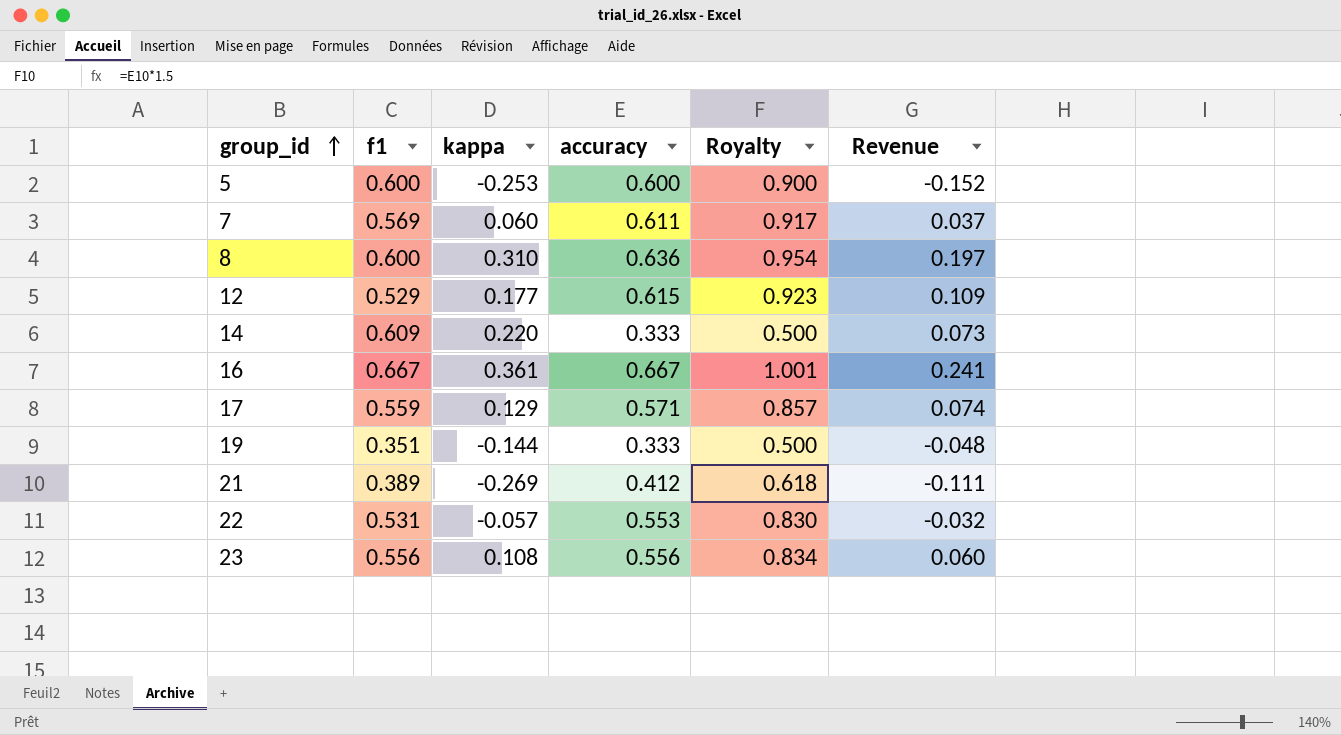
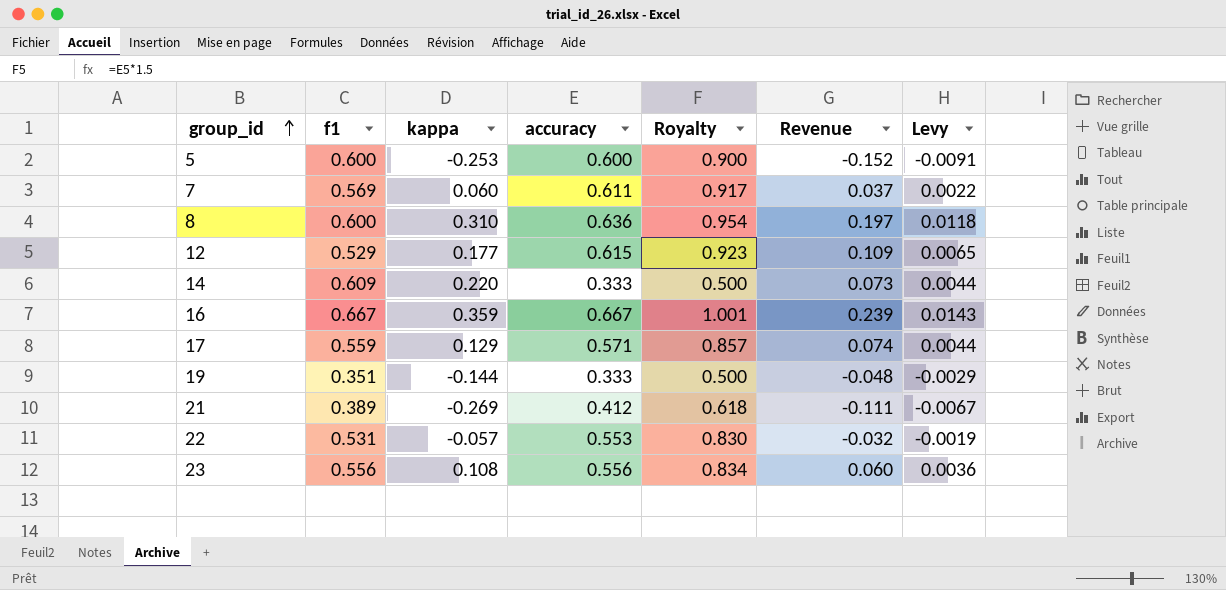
column Levy | formula: none -> [Revenue] * 0.06
16 | kappa: 0.361 -> 0.359
16 | Revenue: 0.241 -> 0.239

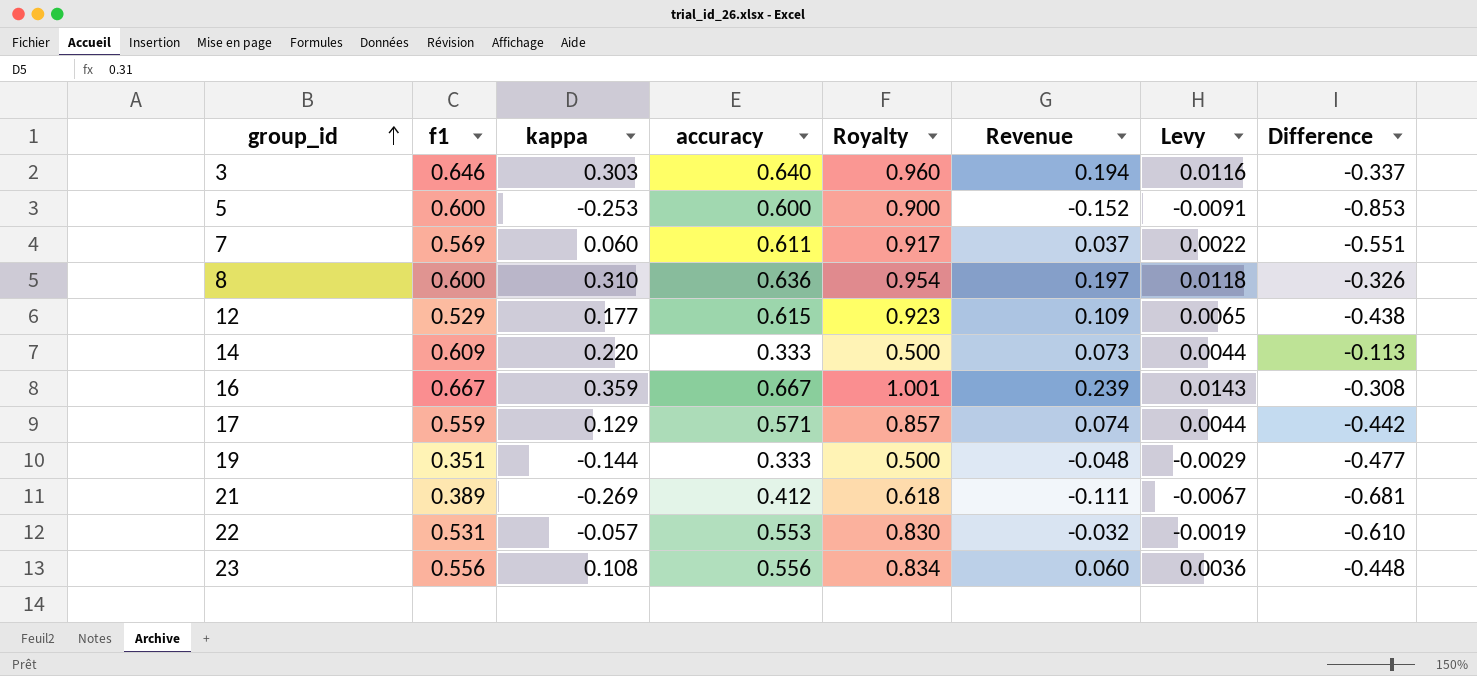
column Difference | formula: none -> [kappa] - [accuracy]
row 3: none -> 0.646 | 0.303 | 0.640 | 0.960 | 0.194 | 0.0116 | -0.337

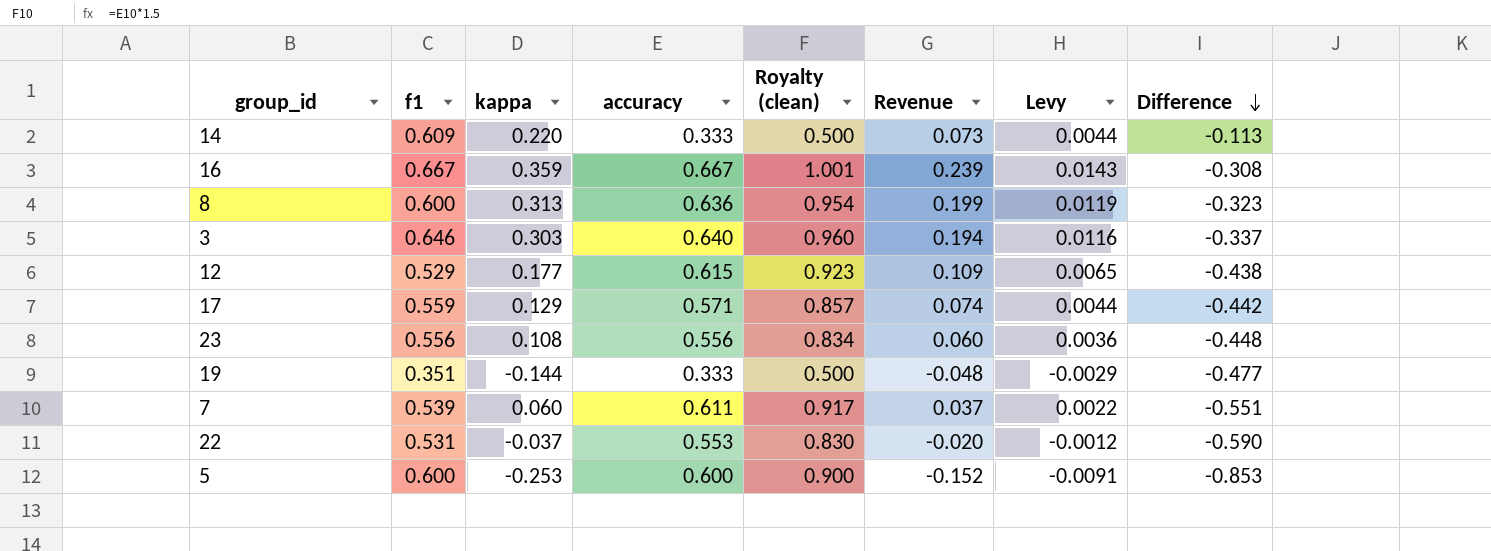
row order: group_id ascending -> Difference descending
column name: Royalty -> Royalty (clean)
row 21: 0.389 | -0.269 | 0.412 | 0.618 | -0.111 | -0.0067 | -0.681 -> none
8 | kappa: 0.310 -> 0.313
8 | Revenue: 0.197 -> 0.199
8 | Levy: 0.0118 -> 0.0119
8 | Difference: -0.326 -> -0.323
7 | f1: 0.569 -> 0.539
22 | kappa: -0.057 -> -0.037
22 | Revenue: -0.032 -> -0.020
22 | Levy: -0.0019 -> -0.0012
22 | Difference: -0.610 -> -0.590

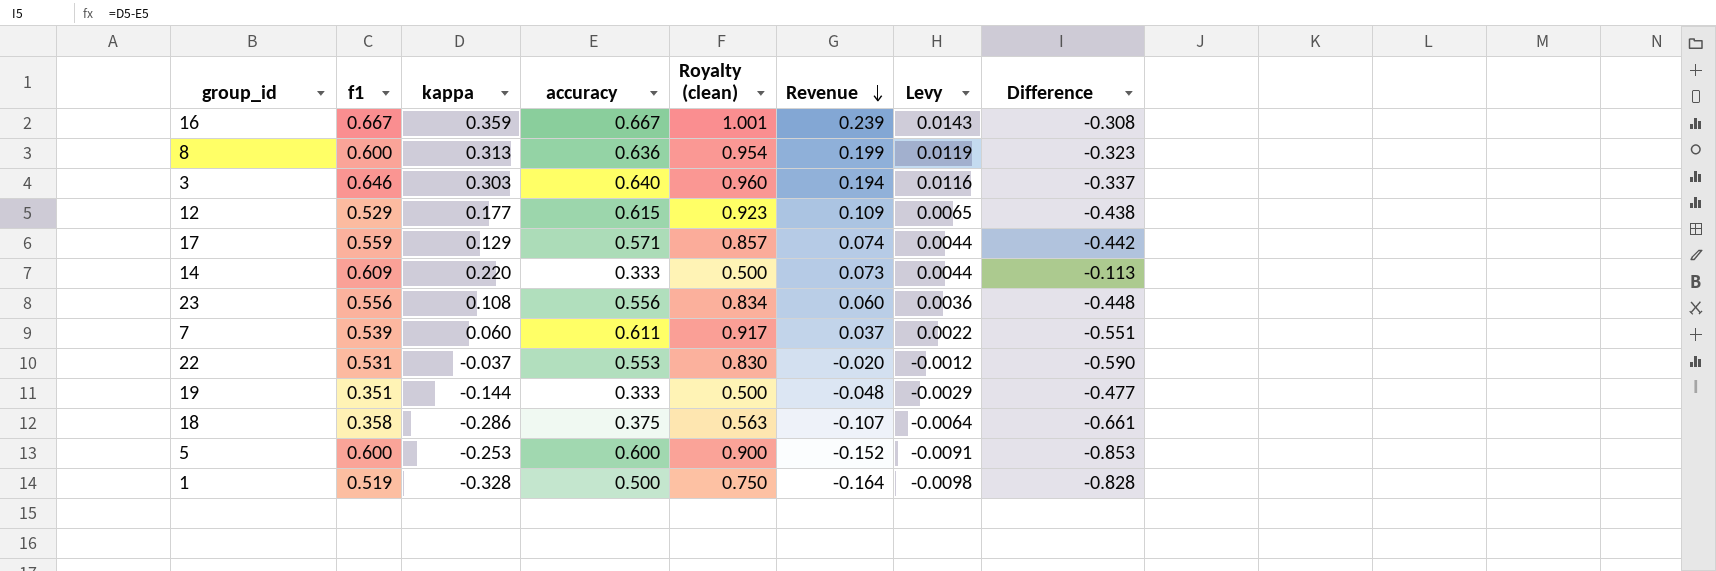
row order: Difference descending -> Revenue descending
row 18: none -> 0.358 | -0.286 | 0.375 | 0.563 | -0.107 | -0.0064 | -0.661
row 1: none -> 0.519 | -0.328 | 0.500 | 0.750 | -0.164 | -0.0098 | -0.828

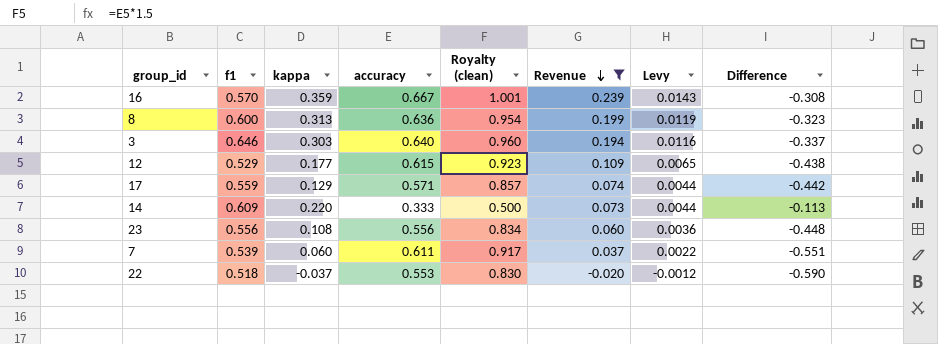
filter: none -> Revenue >= -0.020
16 | f1: 0.667 -> 0.570
22 | f1: 0.531 -> 0.518

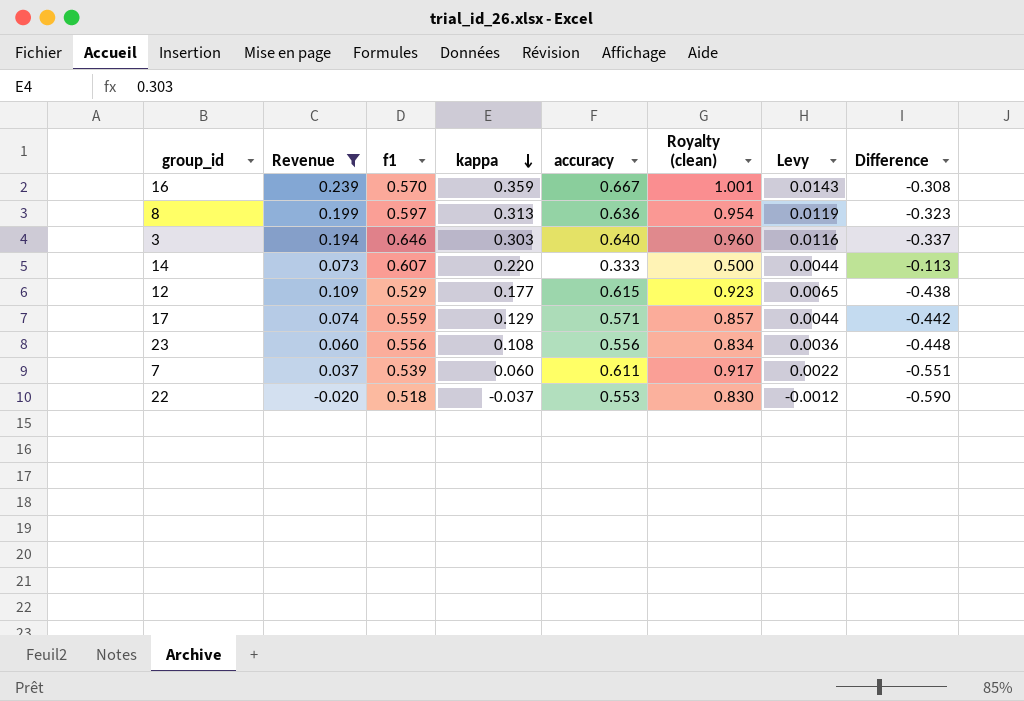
row order: Revenue descending -> kappa descending
column Revenue | position: 6 -> 2
8 | f1: 0.600 -> 0.597
14 | f1: 0.609 -> 0.607

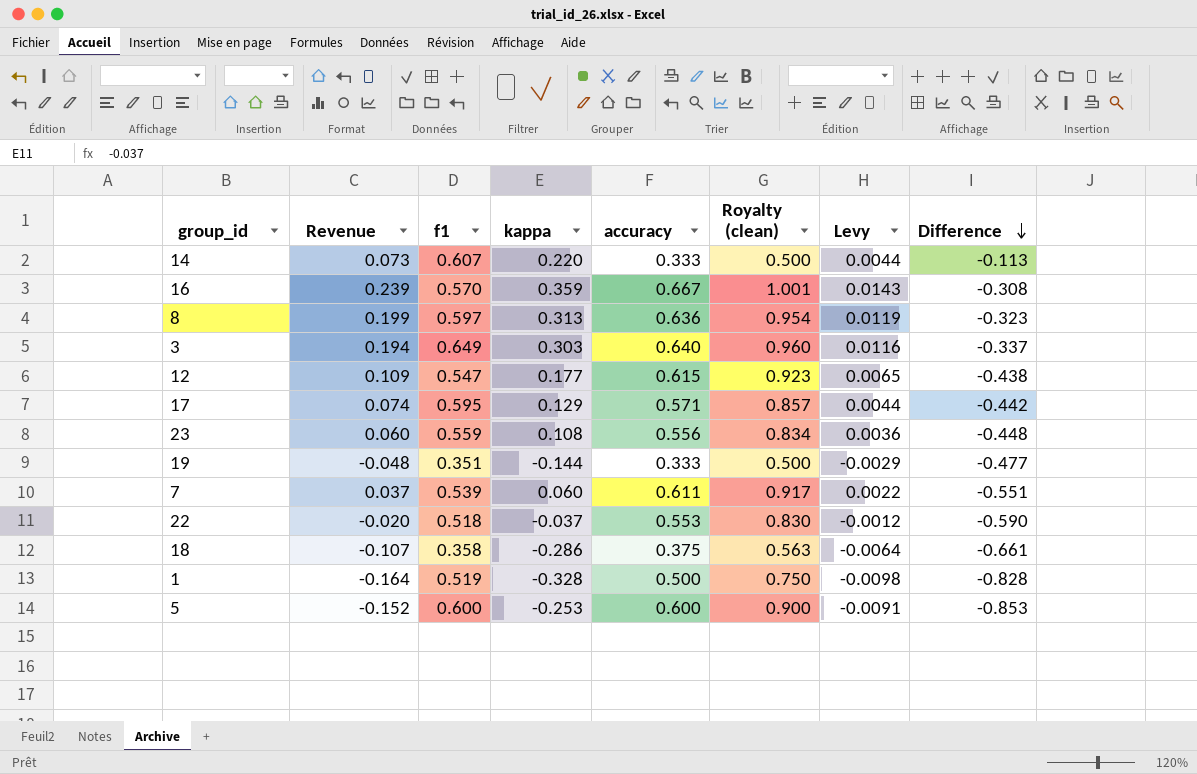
filter: Revenue >= -0.020 -> none
row order: kappa descending -> Difference descending
3 | f1: 0.646 -> 0.649
12 | f1: 0.529 -> 0.547
17 | f1: 0.559 -> 0.595
23 | f1: 0.556 -> 0.559

